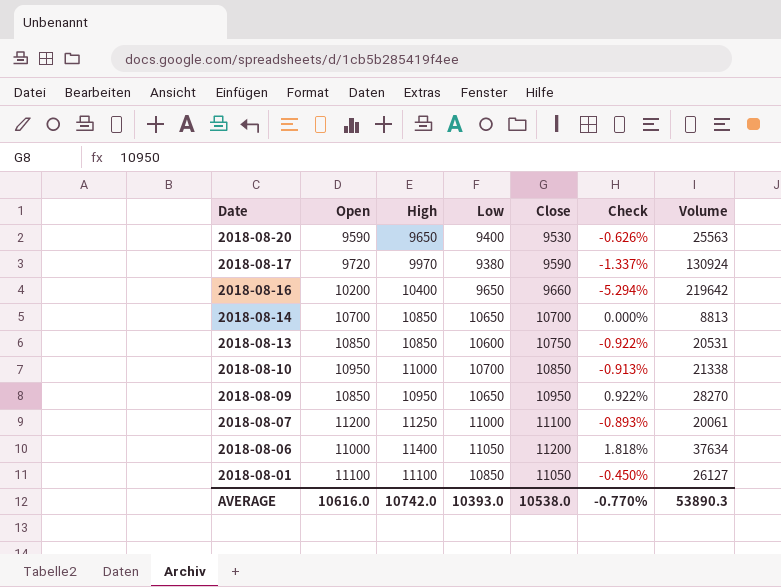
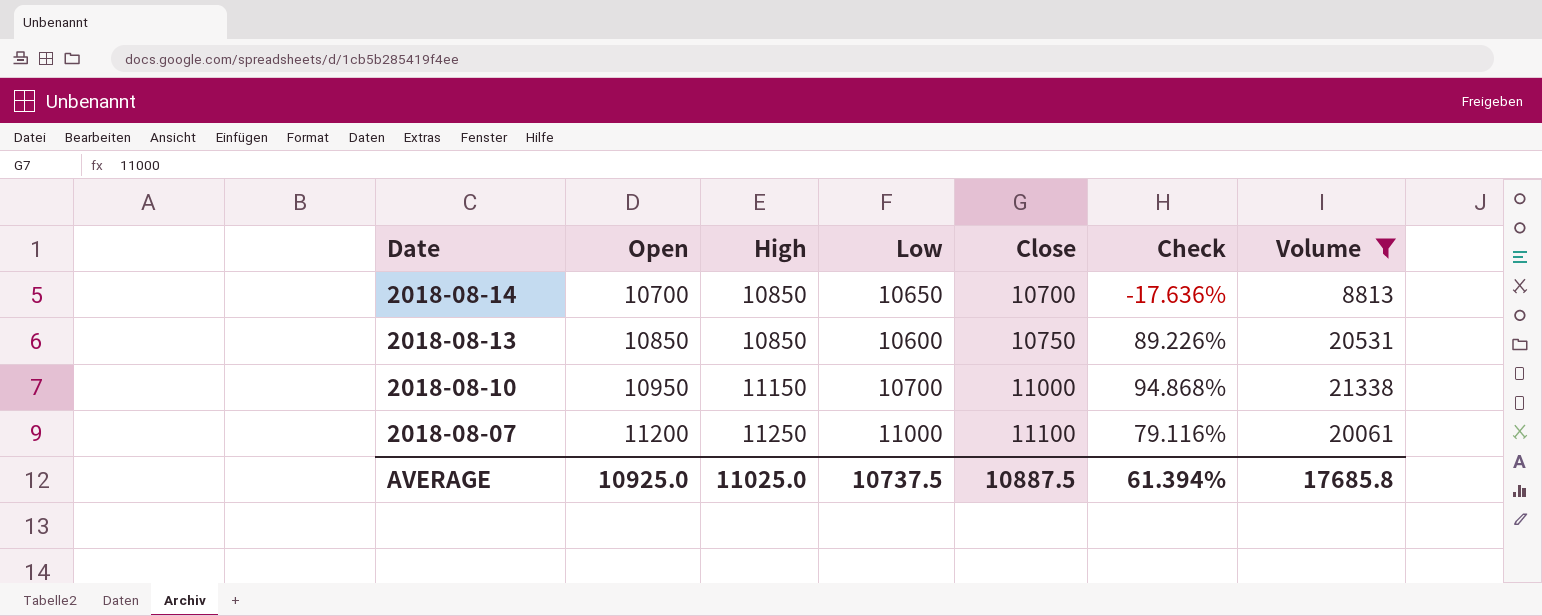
filter: none -> Volume <= 21338
column Check | formula: ([Close] - [Open]) / [Open] -> ([Volume] - [Open]) / [Open]
2018-08-10 | High: 11000 -> 11150
2018-08-10 | Close: 10850 -> 11000
AVERAGE | Open: 10616.0 -> 10925.0
AVERAGE | High: 10742.0 -> 11025.0
AVERAGE | Low: 10393.0 -> 10737.5
AVERAGE | Close: 10538.0 -> 10887.5
AVERAGE | Check: -0.770% -> 61.394%
AVERAGE | Volume: 53890.3 -> 17685.8

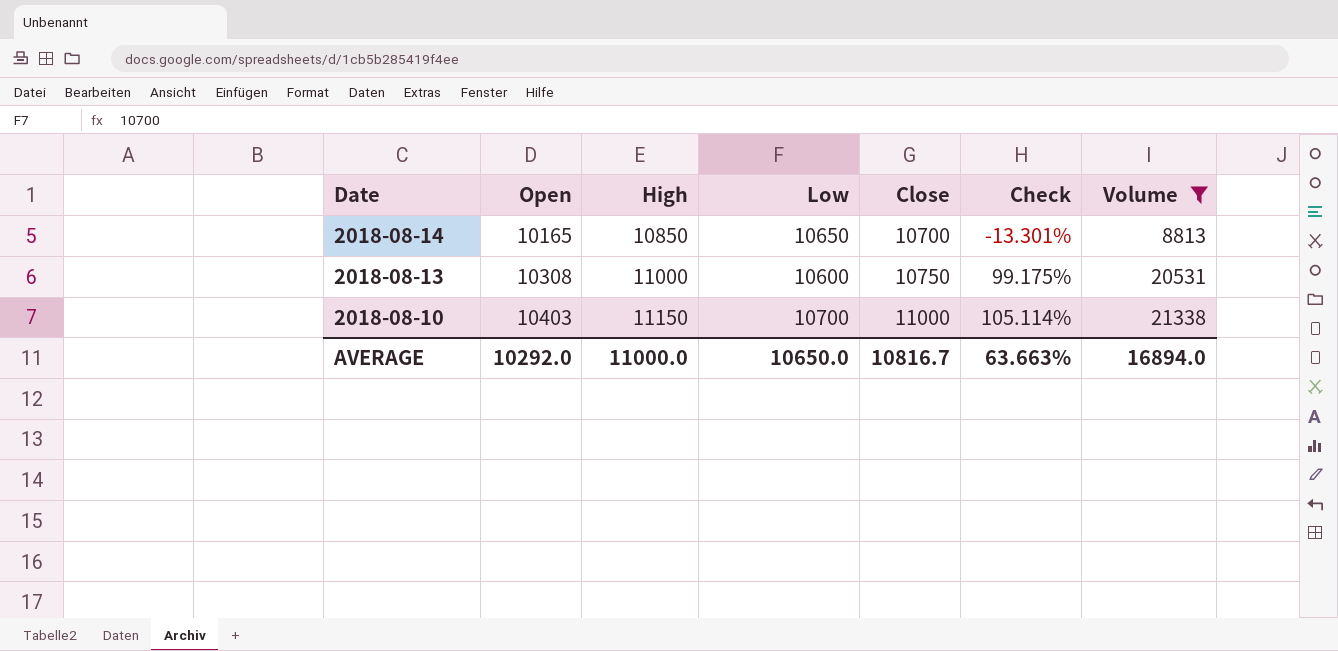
row 2018-08-07: 11200 | 11250 | 11000 | 11100 | 79.116% | 20061 -> none
2018-08-14 | Open: 10700 -> 10165
2018-08-14 | Check: -17.636% -> -13.301%
2018-08-13 | Open: 10850 -> 10308
2018-08-13 | High: 10850 -> 11000
2018-08-13 | Check: 89.226% -> 99.175%
2018-08-10 | Open: 10950 -> 10403
2018-08-10 | Check: 94.868% -> 105.114%
AVERAGE | Open: 10925.0 -> 10292.0
AVERAGE | High: 11025.0 -> 11000.0
AVERAGE | Low: 10737.5 -> 10650.0
AVERAGE | Close: 10887.5 -> 10816.7
AVERAGE | Check: 61.394% -> 63.663%
AVERAGE | Volume: 17685.8 -> 16894.0

